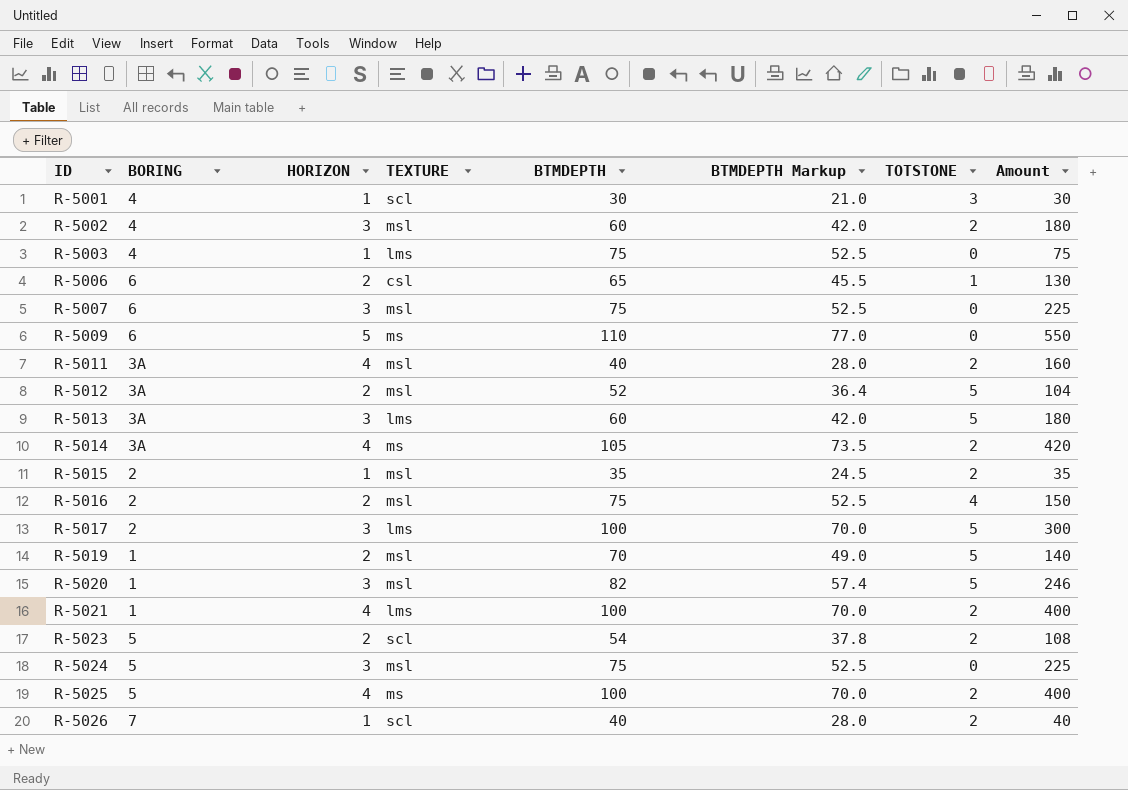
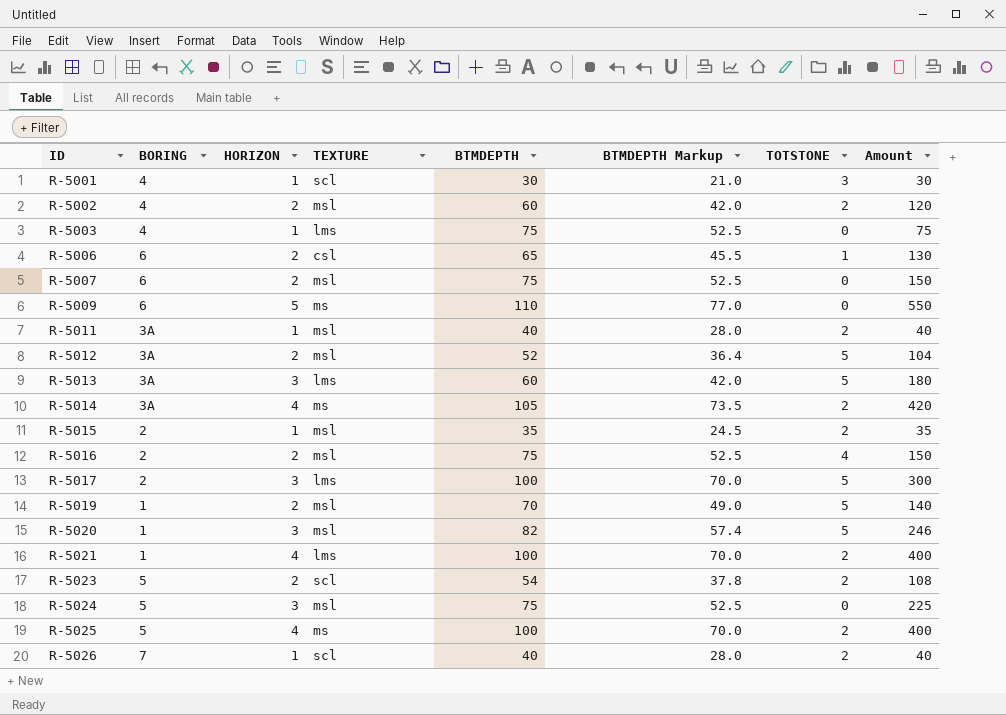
R-5002 | HORIZON: 3 -> 2
R-5002 | Amount: 180 -> 120
R-5007 | HORIZON: 3 -> 2
R-5007 | Amount: 225 -> 150
R-5011 | HORIZON: 4 -> 1
R-5011 | Amount: 160 -> 40

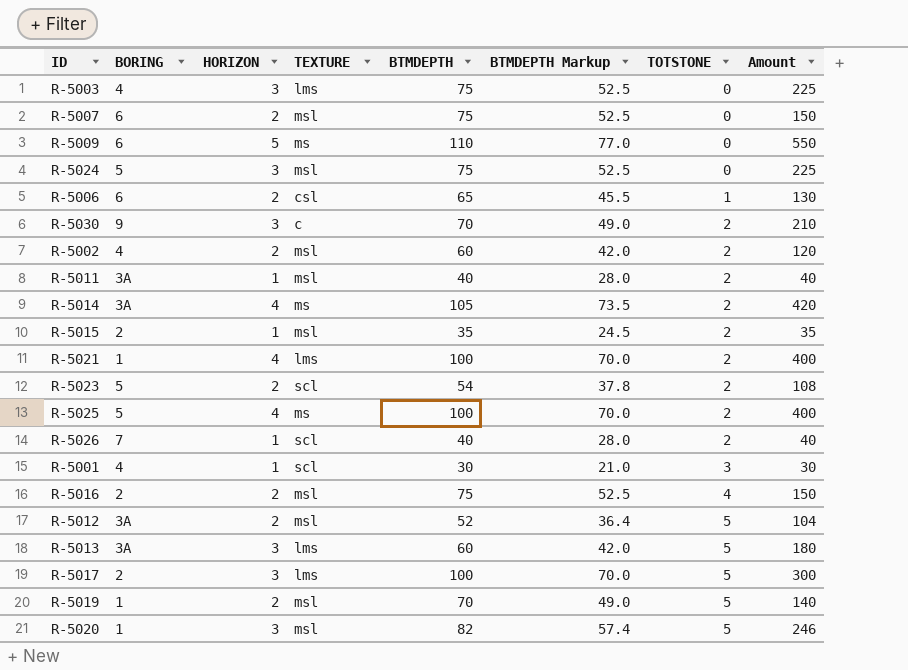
row order: ID ascending -> TOTSTONE ascending
R-5003 | HORIZON: 1 -> 3
R-5003 | Amount: 75 -> 225
row R-5030: none -> 9 | 3 | c | 70 | 49.0 | 2 | 210

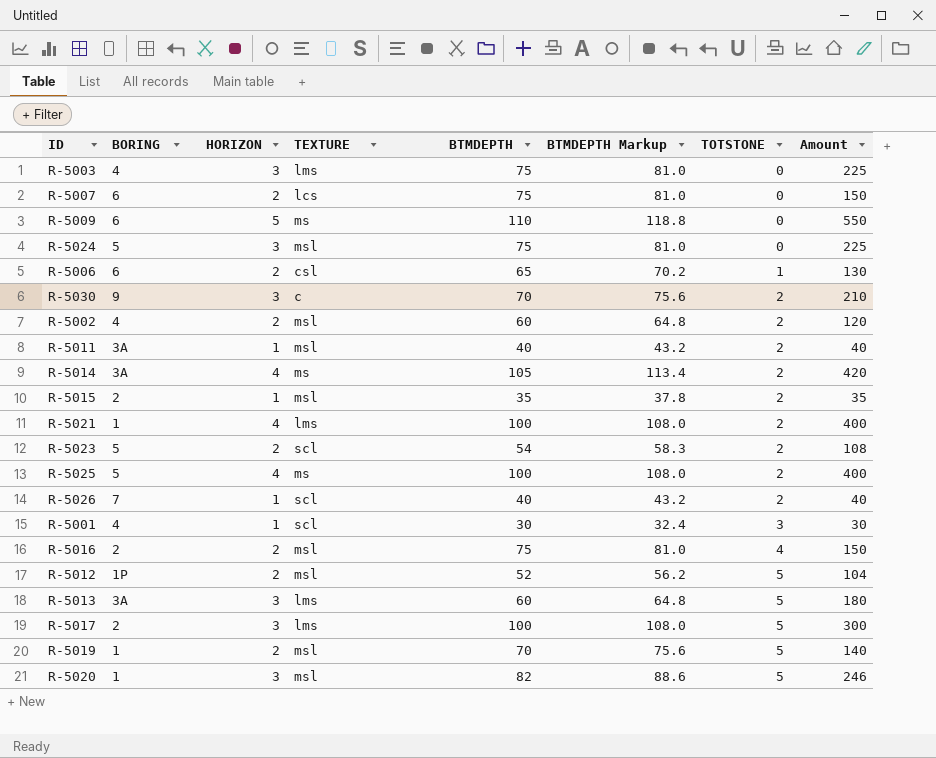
column BTMDEPTH Markup | formula: [BTMDEPTH] * 0.7 -> [BTMDEPTH] * 1.08
R-5007 | TEXTURE: msl -> lcs
R-5012 | BORING: 3A -> 1P

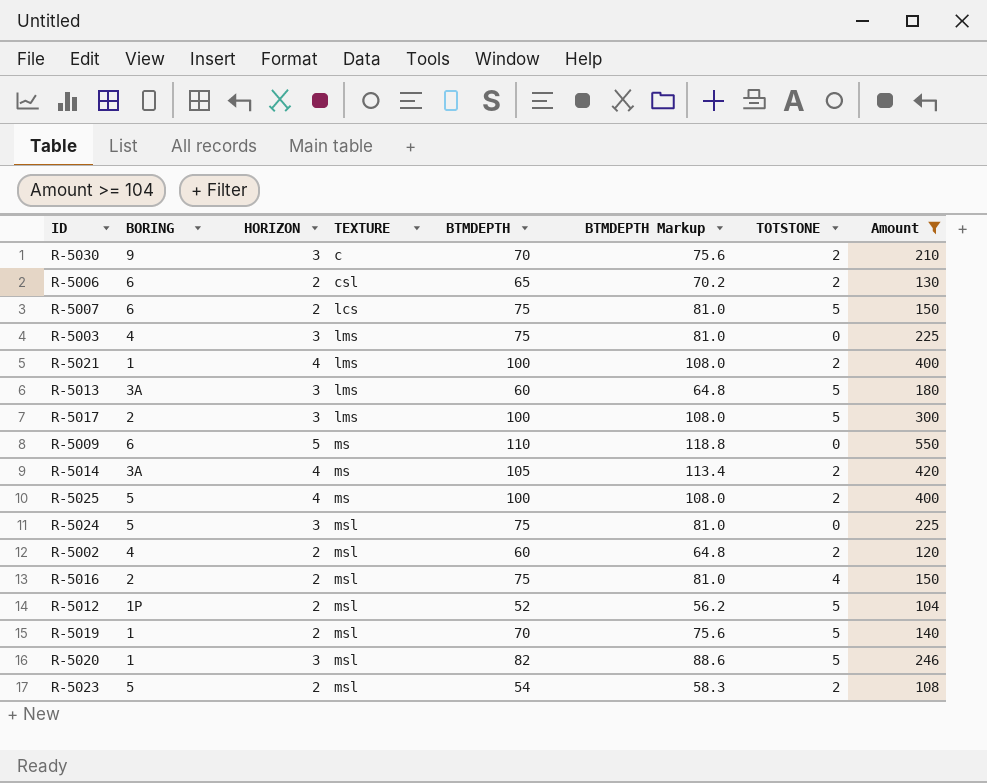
filter: none -> Amount >= 104
row order: TOTSTONE ascending -> TEXTURE ascending
R-5006 | TOTSTONE: 1 -> 2
R-5007 | TOTSTONE: 0 -> 5
R-5023 | TEXTURE: scl -> msl

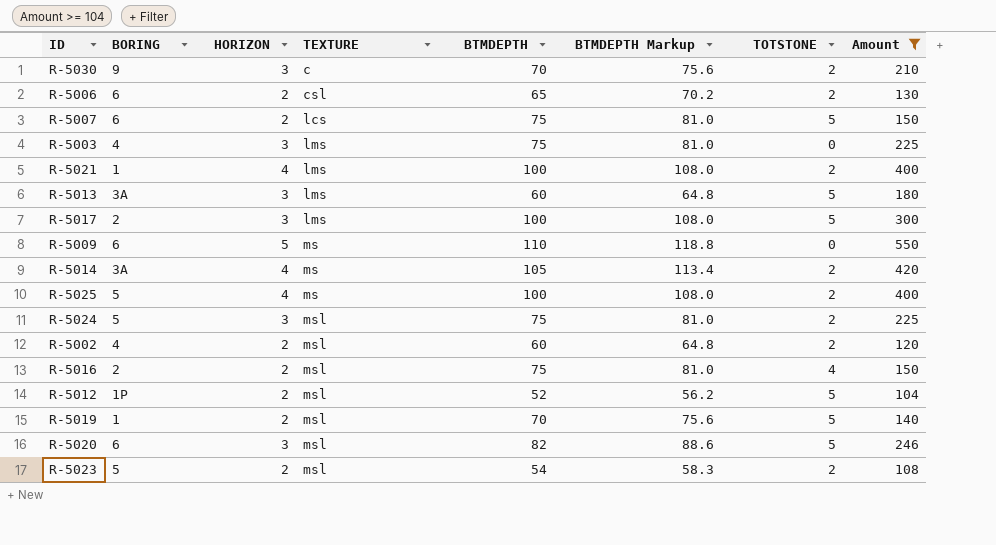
R-5024 | TOTSTONE: 0 -> 2
R-5020 | BORING: 1 -> 6

